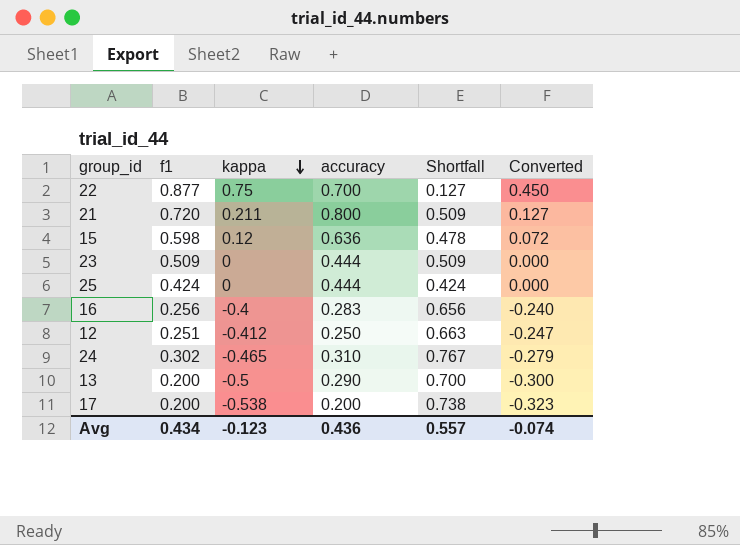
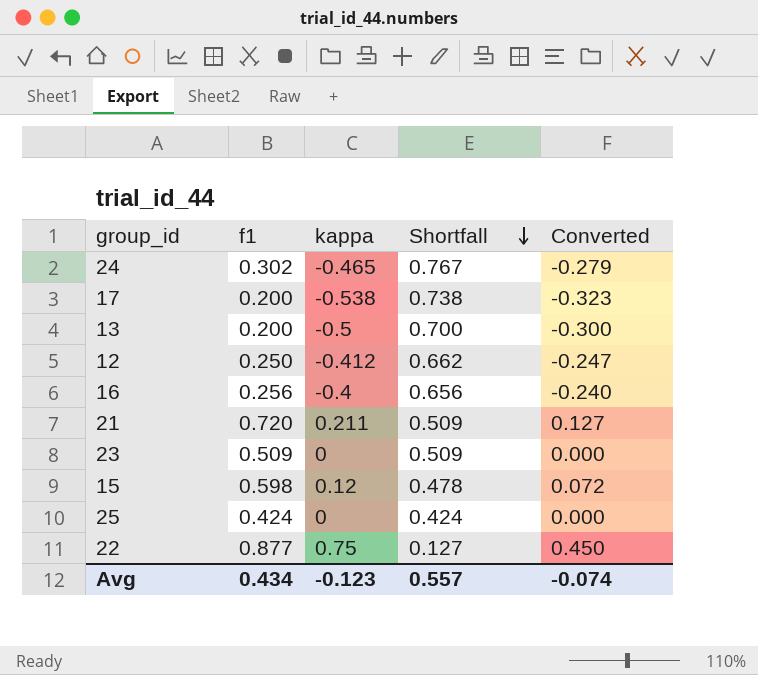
row order: kappa descending -> Shortfall descending
column accuracy | position: 4 -> none
12 | f1: 0.251 -> 0.250
12 | Shortfall: 0.663 -> 0.662

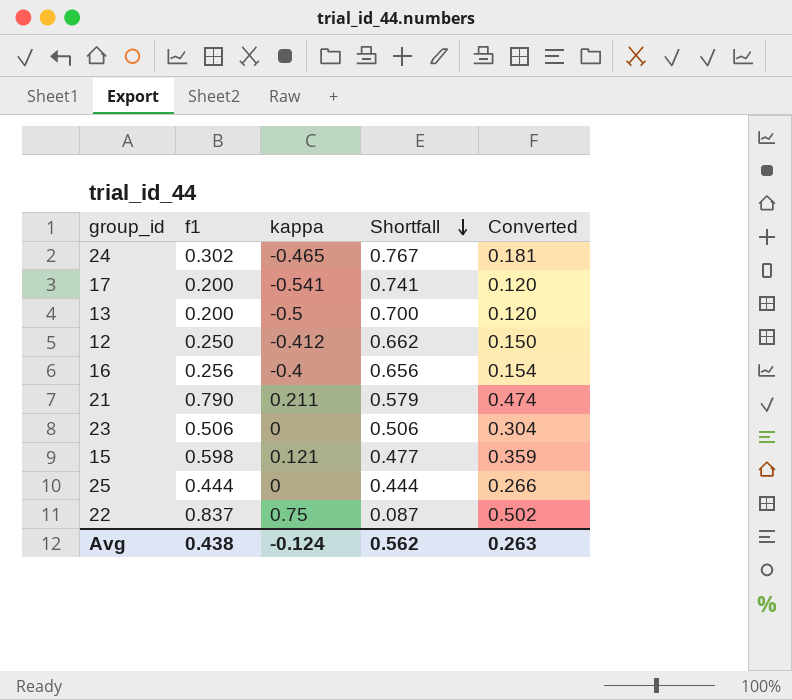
column Converted | formula: [kappa] * 0.6 -> [f1] * 0.6
17 | kappa: -0.538 -> -0.541
17 | Shortfall: 0.738 -> 0.741
21 | f1: 0.720 -> 0.790
21 | Shortfall: 0.509 -> 0.579
23 | f1: 0.509 -> 0.506
23 | Shortfall: 0.509 -> 0.506
15 | kappa: 0.12 -> 0.121
15 | Shortfall: 0.478 -> 0.477
25 | f1: 0.424 -> 0.444
25 | Shortfall: 0.424 -> 0.444
22 | f1: 0.877 -> 0.837
22 | Shortfall: 0.127 -> 0.087
Avg | f1: 0.434 -> 0.438
Avg | kappa: -0.123 -> -0.124
Avg | Shortfall: 0.557 -> 0.562
Avg | Converted: -0.074 -> 0.263

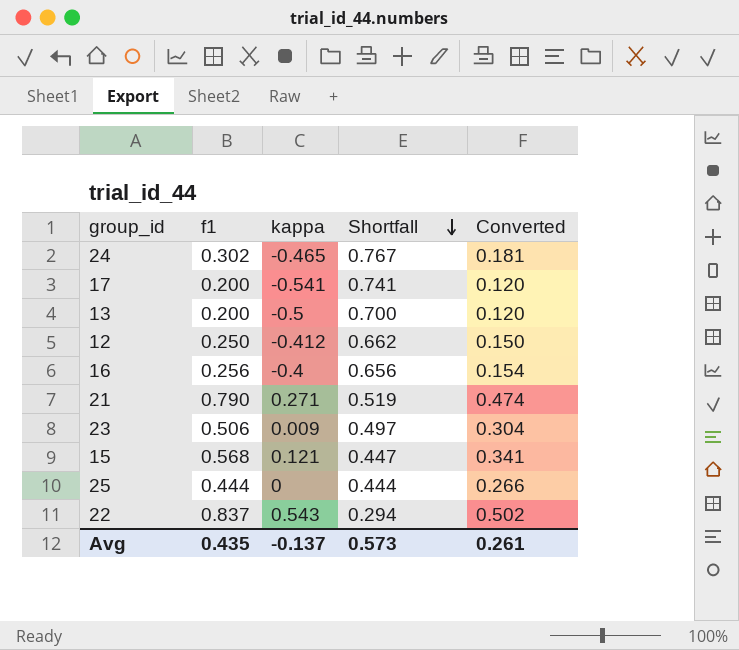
21 | kappa: 0.211 -> 0.271
21 | Shortfall: 0.579 -> 0.519
23 | kappa: 0 -> 0.009
23 | Shortfall: 0.506 -> 0.497
15 | f1: 0.598 -> 0.568
15 | Shortfall: 0.477 -> 0.447
15 | Converted: 0.359 -> 0.341
22 | kappa: 0.75 -> 0.543
22 | Shortfall: 0.087 -> 0.294
Avg | f1: 0.438 -> 0.435
Avg | kappa: -0.124 -> -0.137
Avg | Shortfall: 0.562 -> 0.573
Avg | Converted: 0.263 -> 0.261

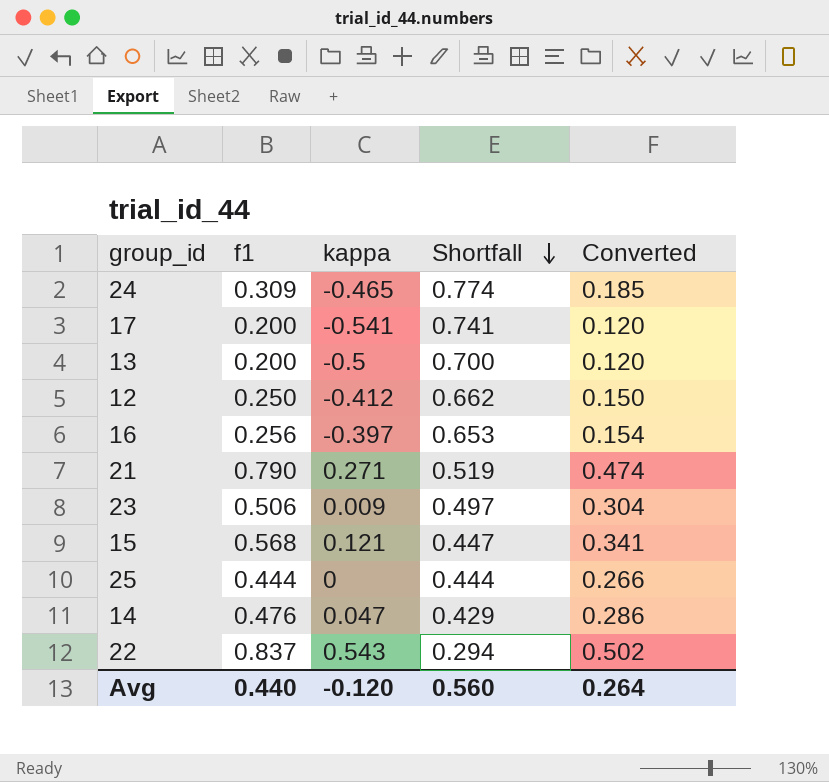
24 | f1: 0.302 -> 0.309
24 | Shortfall: 0.767 -> 0.774
24 | Converted: 0.181 -> 0.185
16 | kappa: -0.4 -> -0.397
16 | Shortfall: 0.656 -> 0.653
row 14: none -> 0.476 | 0.047 | 0.429 | 0.286
Avg | f1: 0.435 -> 0.440
Avg | kappa: -0.137 -> -0.120
Avg | Shortfall: 0.573 -> 0.560
Avg | Converted: 0.261 -> 0.264

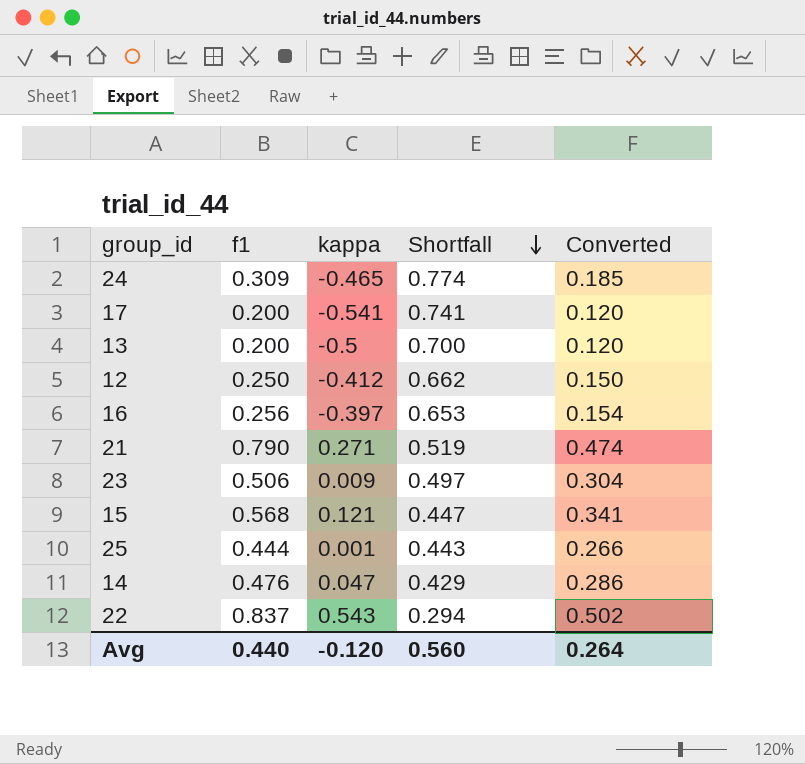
25 | kappa: 0 -> 0.001
25 | Shortfall: 0.444 -> 0.443

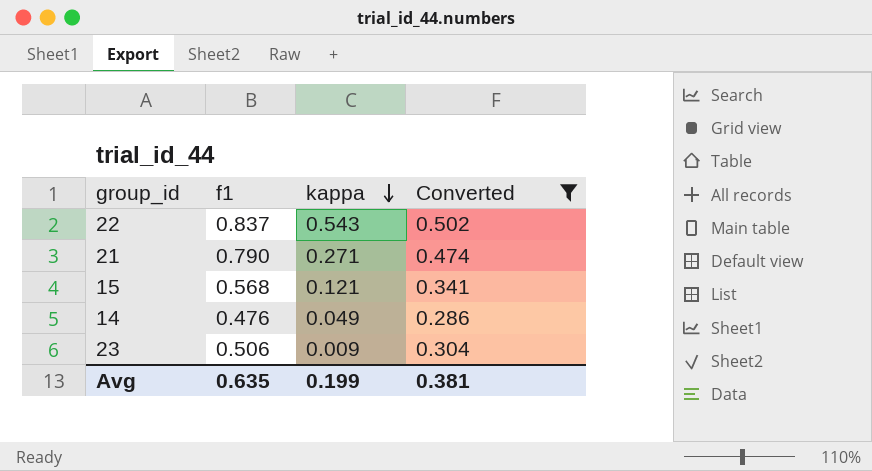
filter: none -> Converted >= 0.286
row order: Shortfall descending -> kappa descending
column Shortfall | formula: [f1] - [kappa] -> none
14 | kappa: 0.047 -> 0.049
Avg | f1: 0.440 -> 0.635
Avg | kappa: -0.120 -> 0.199
Avg | Converted: 0.264 -> 0.381

